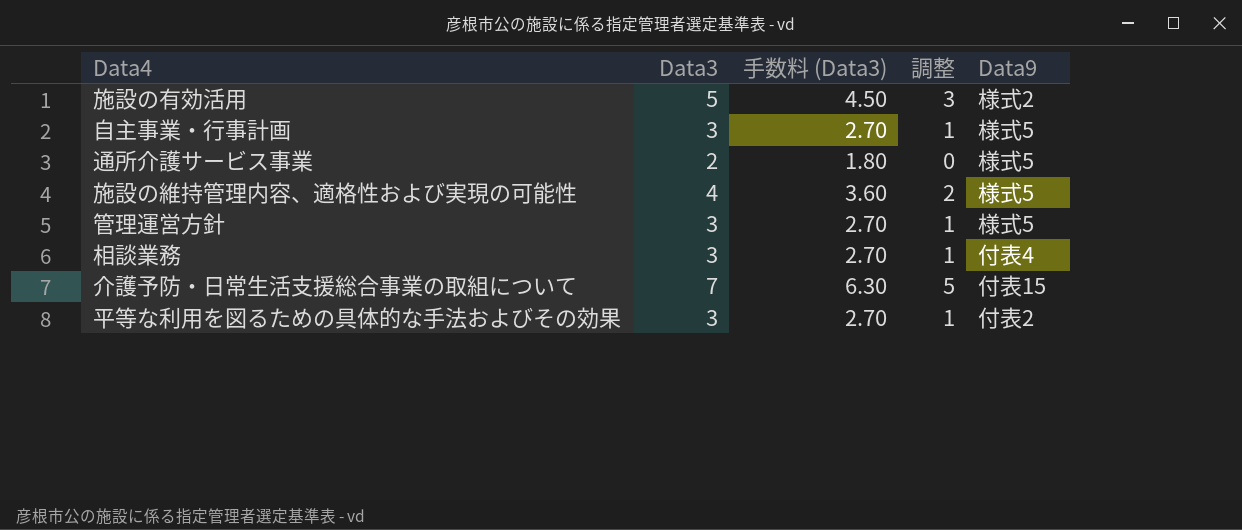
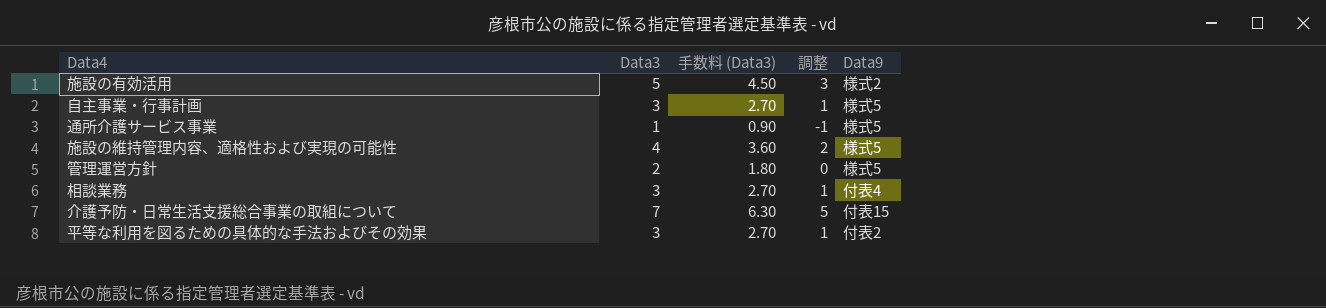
通所介護サービス事業 | Data3: 2 -> 1
通所介護サービス事業 | 手数料 (Data3): 1.80 -> 0.90
通所介護サービス事業 | 調整: 0 -> -1
管理運営方針 | Data3: 3 -> 2
管理運営方針 | 手数料 (Data3): 2.70 -> 1.80
管理運営方針 | 調整: 1 -> 0

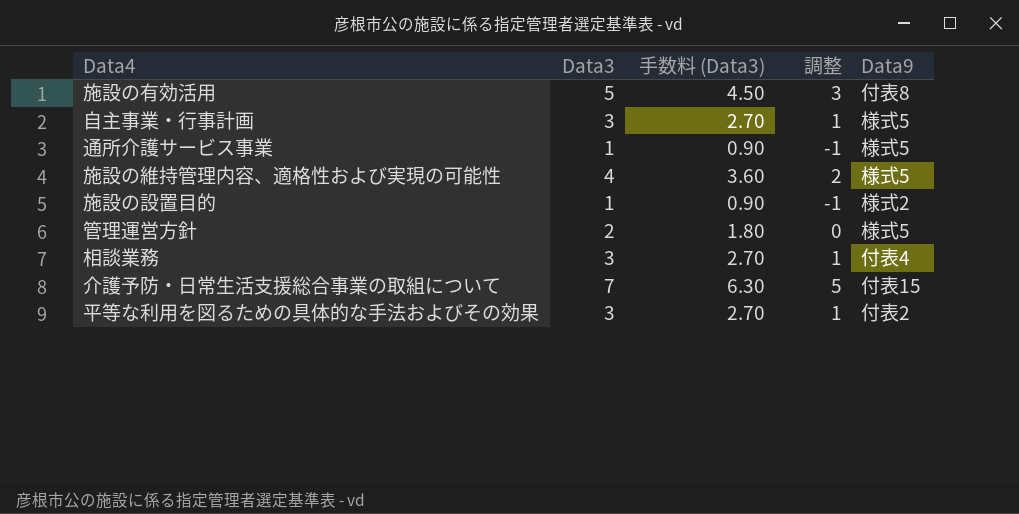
施設の有効活用 | Data9: 様式2 -> 付表8
row 施設の設置目的: none -> 1 | 0.90 | -1 | 様式2

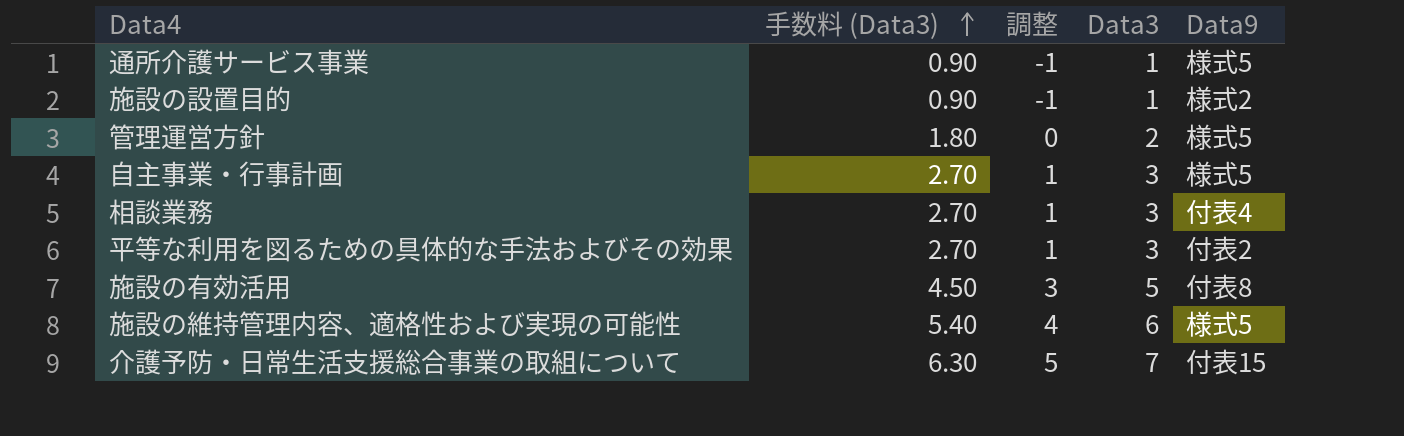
row order: none -> 手数料 (Data3) ascending
column Data3 | position: 2 -> 4
施設の維持管理内容、適格性および実現の可能性 | 手数料 (Data3): 3.60 -> 5.40
施設の維持管理内容、適格性および実現の可能性 | 調整: 2 -> 4
施設の維持管理内容、適格性および実現の可能性 | Data3: 4 -> 6

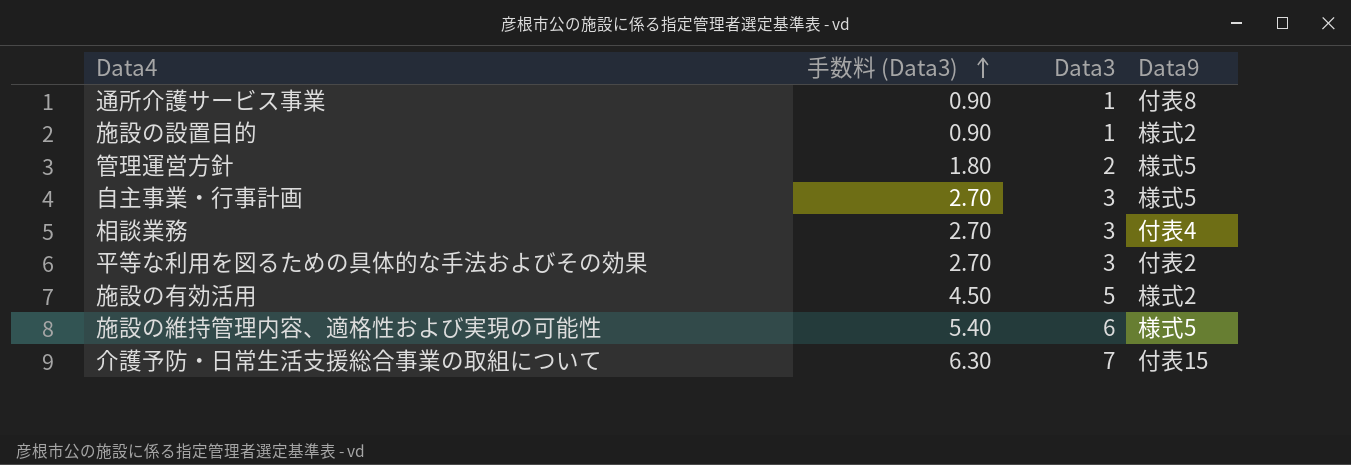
column 調整 | formula: [Data3] - 2 -> none
通所介護サービス事業 | Data9: 様式5 -> 付表8
施設の有効活用 | Data9: 付表8 -> 様式2

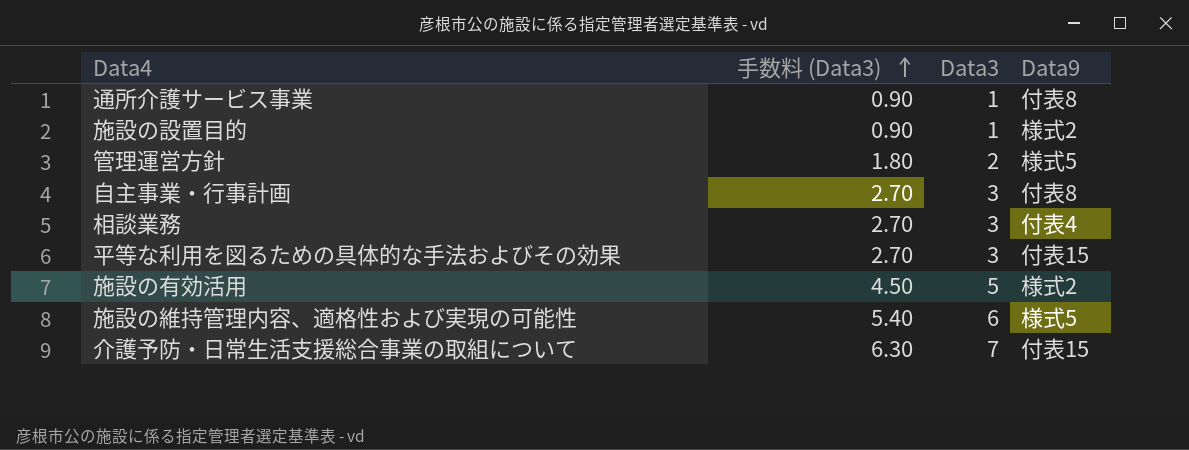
自主事業・行事計画 | Data9: 様式5 -> 付表8
平等な利用を図るための具体的な手法およびその効果 | Data9: 付表2 -> 付表15

